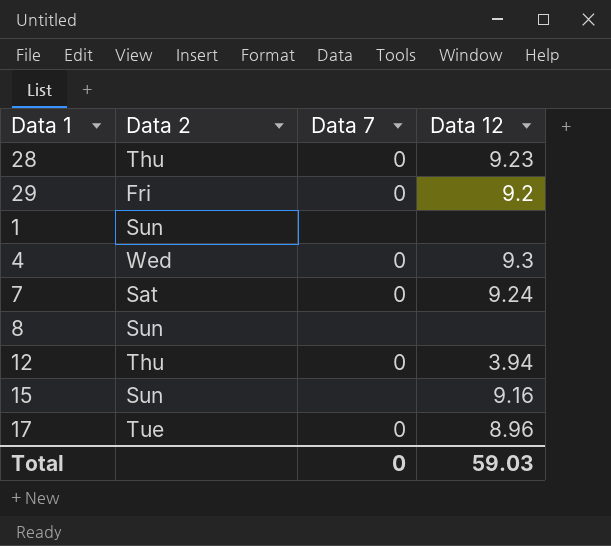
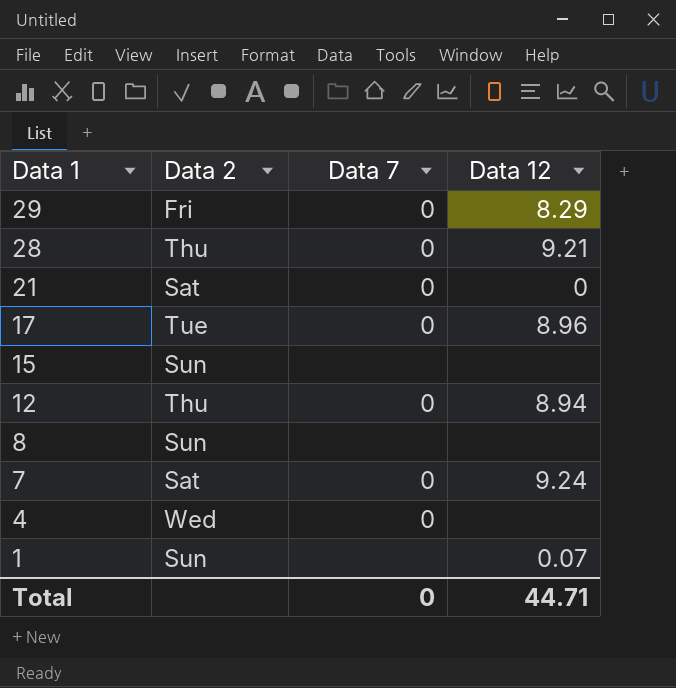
row order: none -> Data 1 descending
29 | Data 12: 9.2 -> 8.29
28 | Data 12: 9.23 -> 9.21
row 21: none -> Sat | 0 | 0
15 | Data 12: 9.16 -> none
12 | Data 12: 3.94 -> 8.94
4 | Data 12: 9.3 -> none
1 | Data 12: none -> 0.07
Total | Data 12: 59.03 -> 44.71

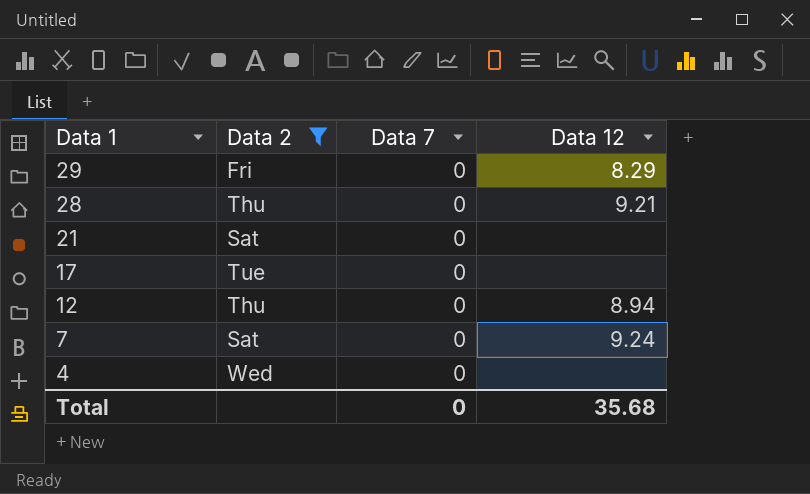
filter: none -> Data 2 != Sun
21 | Data 12: 0 -> none
17 | Data 12: 8.96 -> none
Total | Data 12: 44.71 -> 35.68

